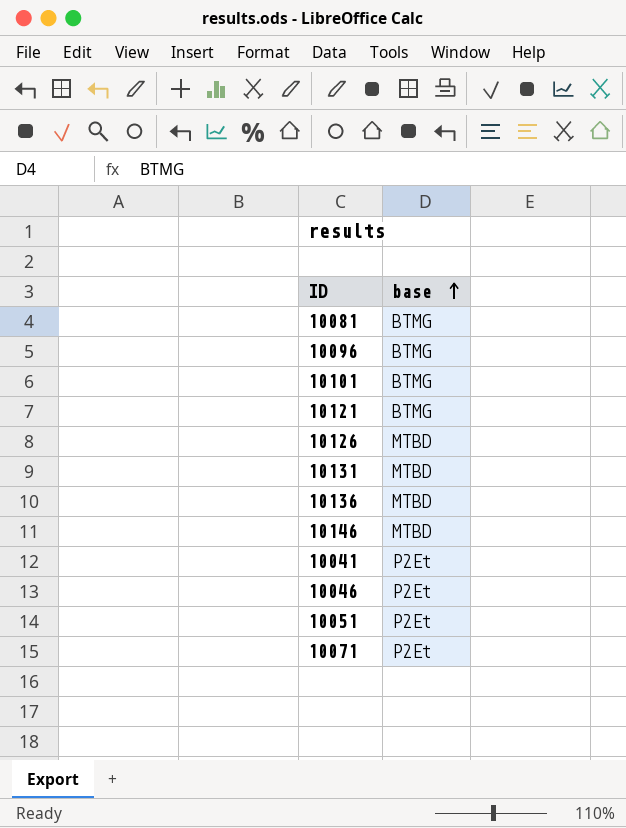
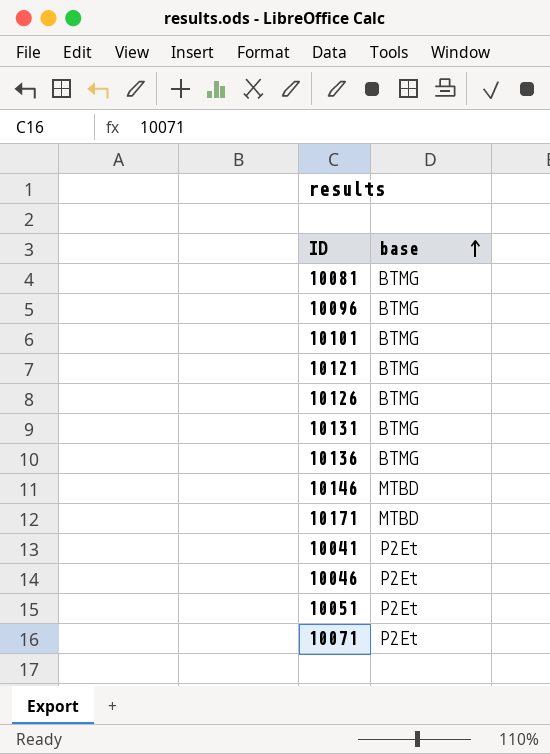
10126 | base: MTBD -> BTMG
10131 | base: MTBD -> BTMG
10136 | base: MTBD -> BTMG
row 10171: none -> MTBD

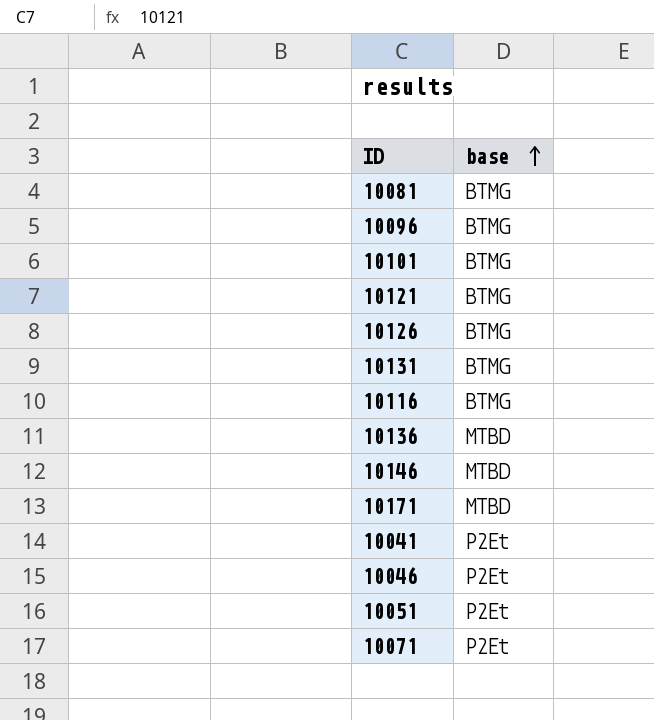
row 10116: none -> BTMG
10136 | base: BTMG -> MTBD

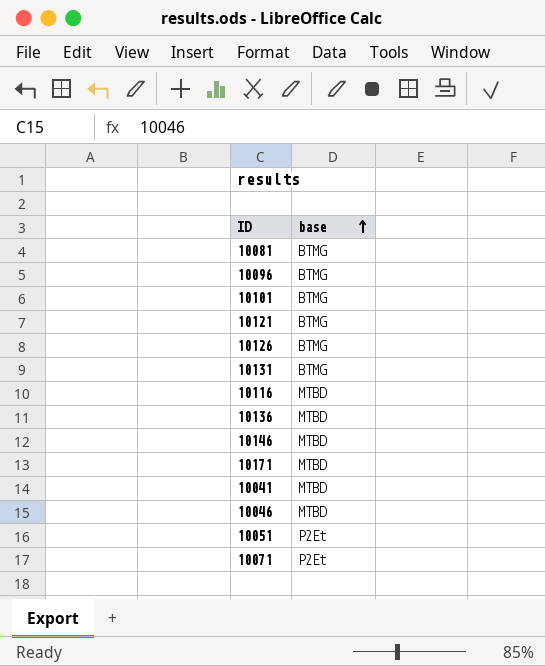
10116 | base: BTMG -> MTBD
10041 | base: P2Et -> MTBD
10046 | base: P2Et -> MTBD

